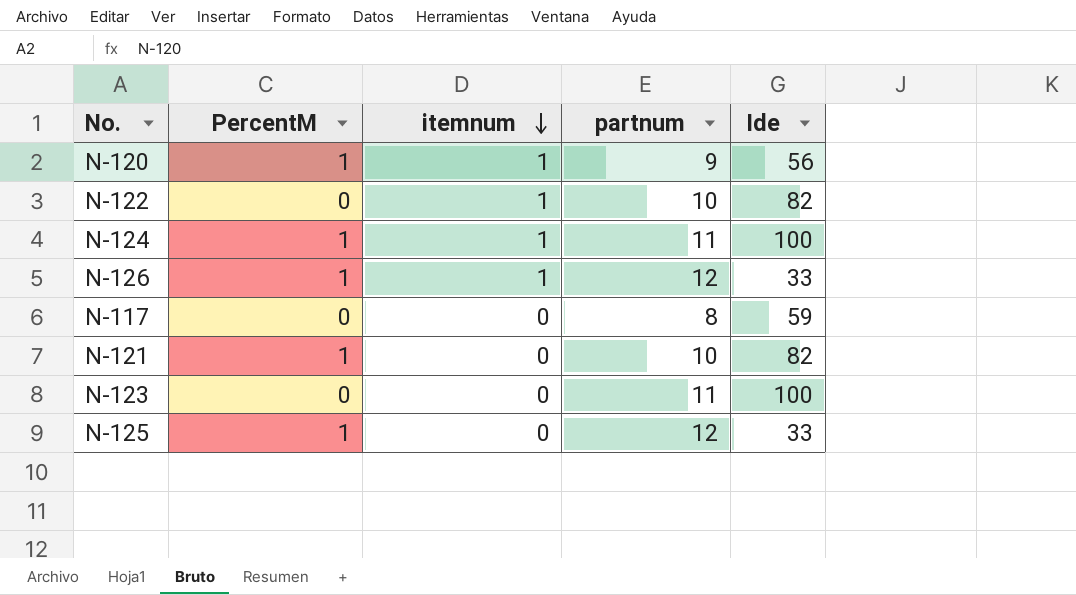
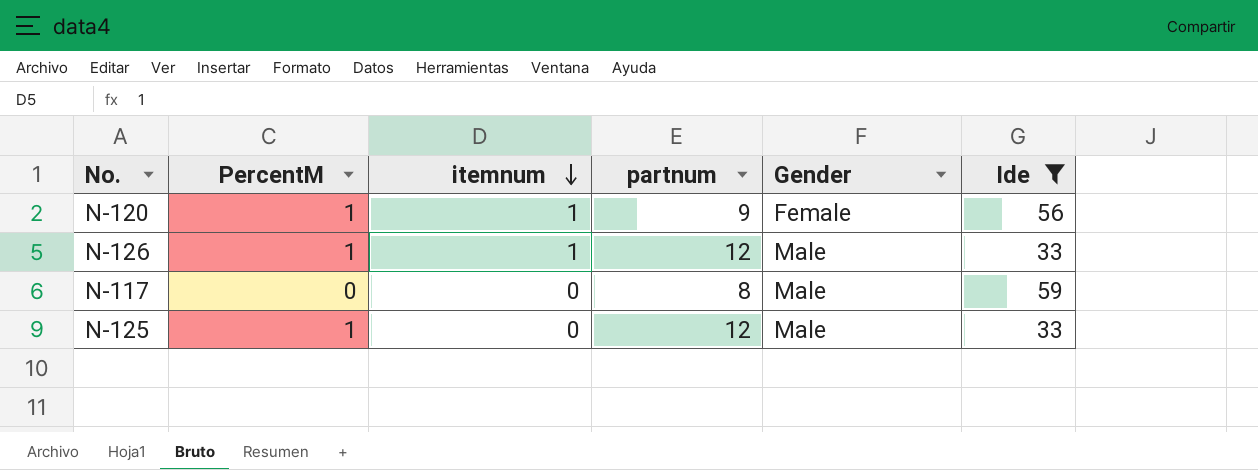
filter: none -> Ide <= 59
column Gender | position: none -> 5

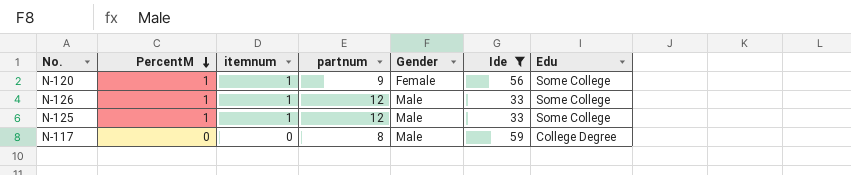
row order: itemnum descending -> PercentM descending
column Edu | position: none -> 7
N-125 | itemnum: 0 -> 1

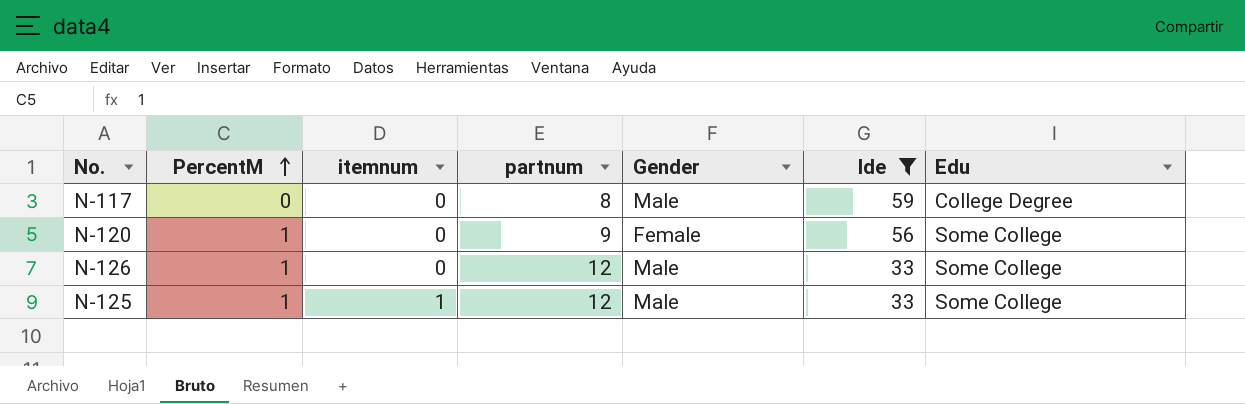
row order: PercentM descending -> PercentM ascending
N-120 | itemnum: 1 -> 0
N-126 | itemnum: 1 -> 0

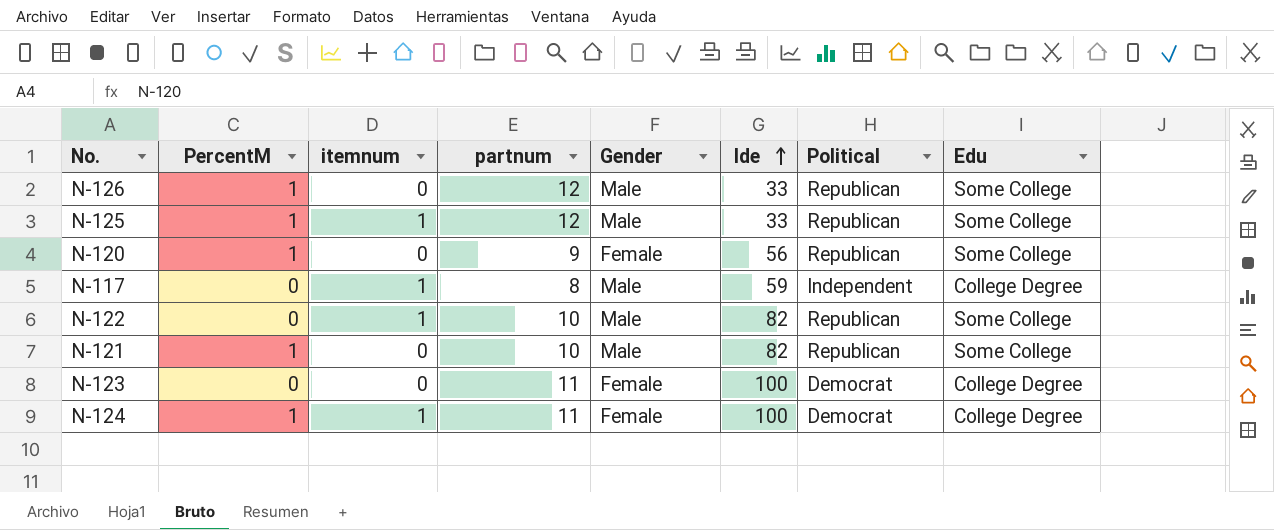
filter: Ide <= 59 -> none
row order: PercentM ascending -> Ide ascending
column Political | position: none -> 7
N-117 | itemnum: 0 -> 1

